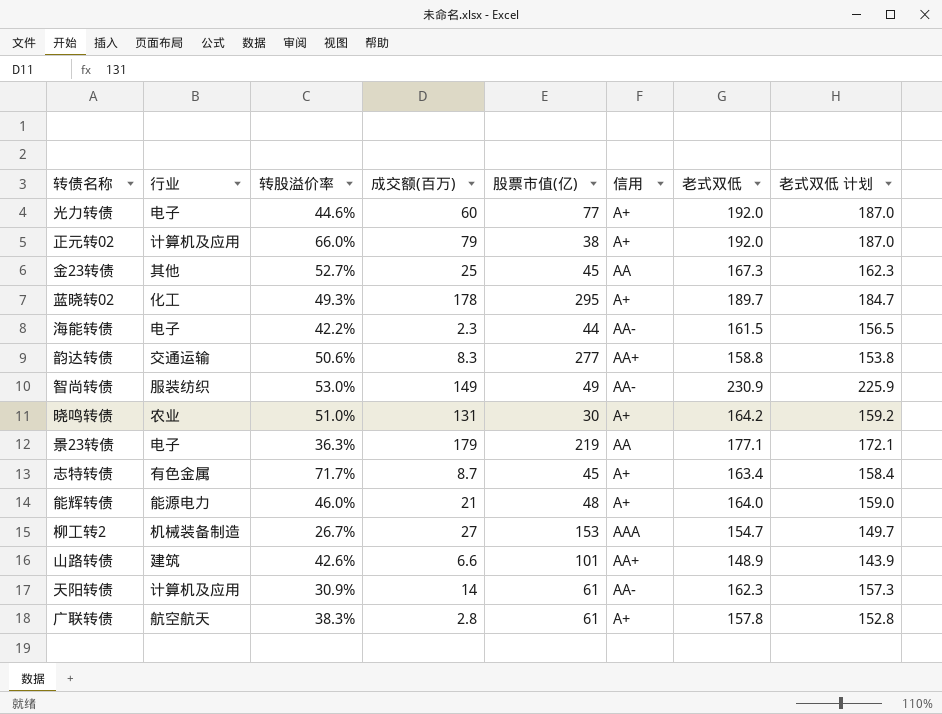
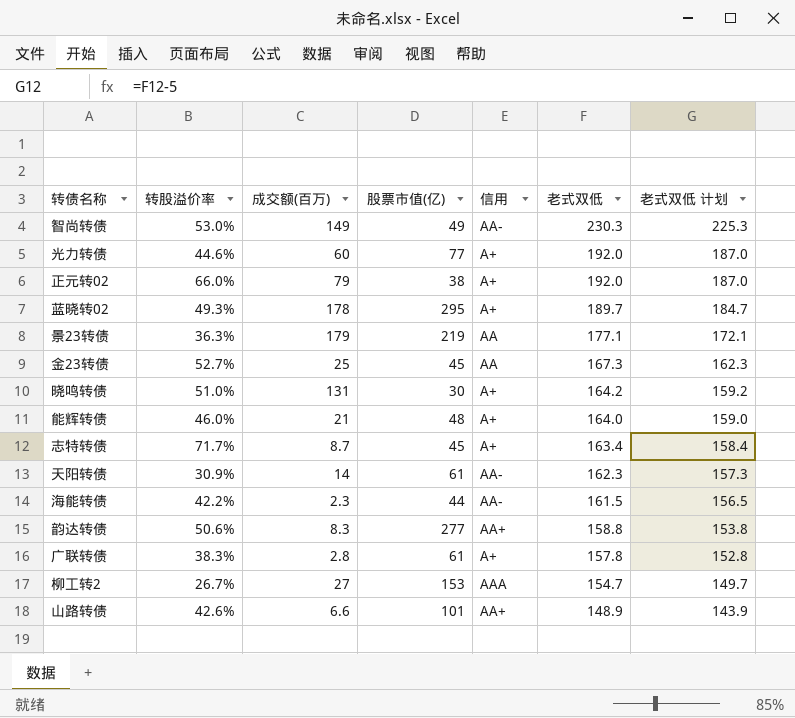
row order: none -> 老式双低 descending
column 行业 | position: 2 -> none
智尚转债 | 老式双低: 230.9 -> 230.3
智尚转债 | 老式双低 计划: 225.9 -> 225.3

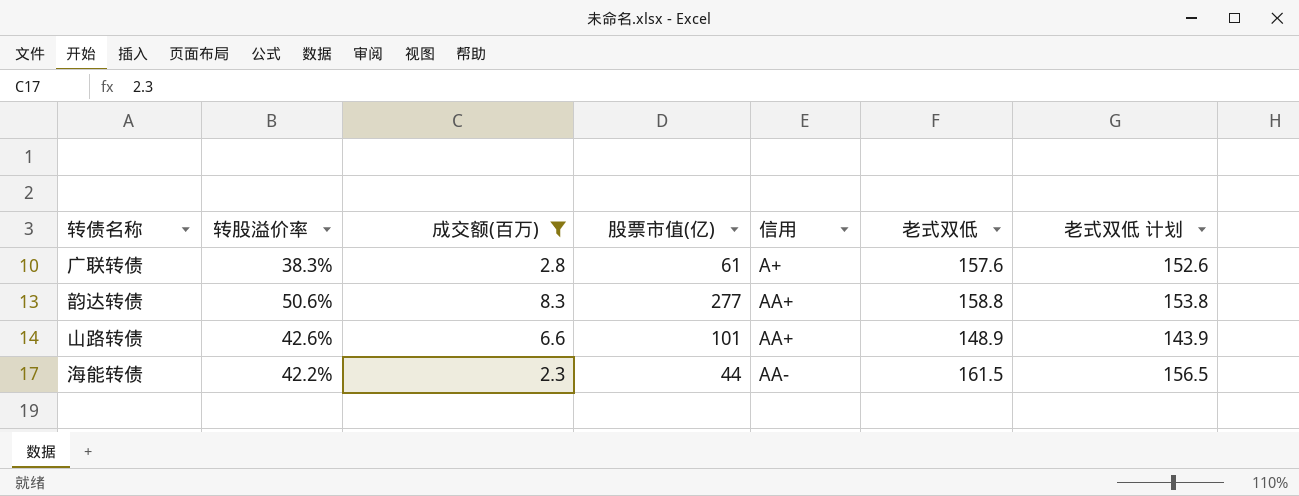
filter: none -> 成交额(百万) <= 8.3
row order: 老式双低 descending -> 信用 ascending
广联转债 | 老式双低: 157.8 -> 157.6
广联转债 | 老式双低 计划: 152.8 -> 152.6

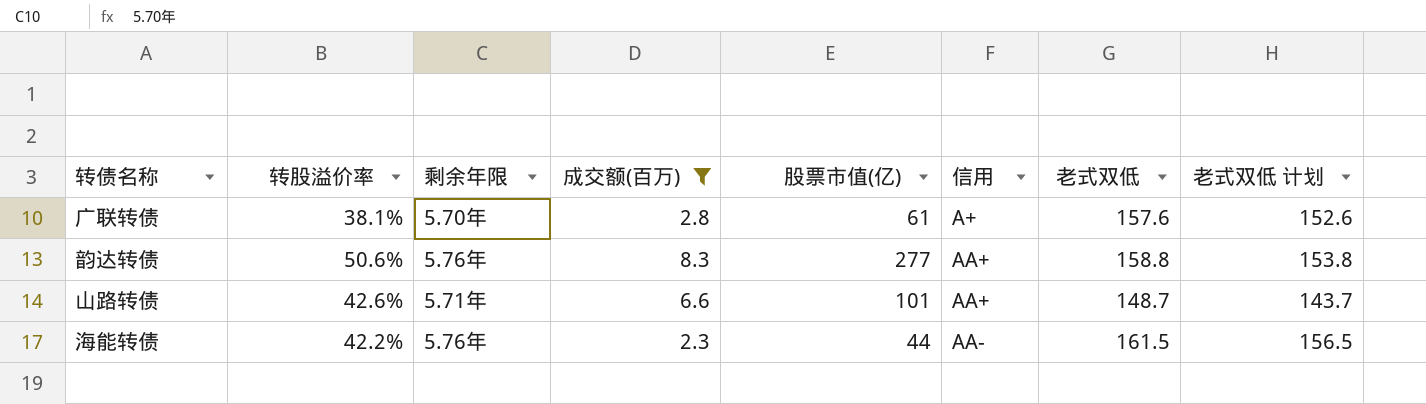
column 剩余年限 | position: none -> 3
广联转债 | 转股溢价率: 38.3% -> 38.1%
山路转债 | 老式双低: 148.9 -> 148.7
山路转债 | 老式双低 计划: 143.9 -> 143.7

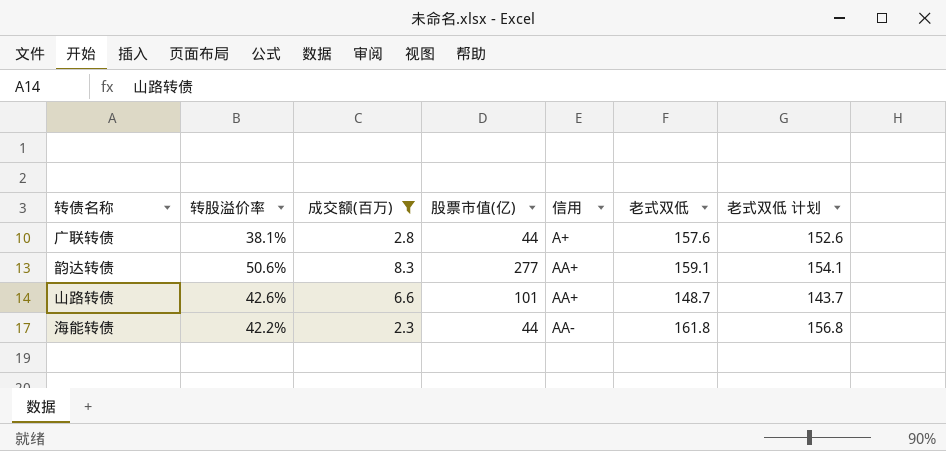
column 剩余年限 | position: 3 -> none
广联转债 | 股票市值(亿): 61 -> 44
韵达转债 | 老式双低: 158.8 -> 159.1
韵达转债 | 老式双低 计划: 153.8 -> 154.1
海能转债 | 老式双低: 161.5 -> 161.8
海能转债 | 老式双低 计划: 156.5 -> 156.8

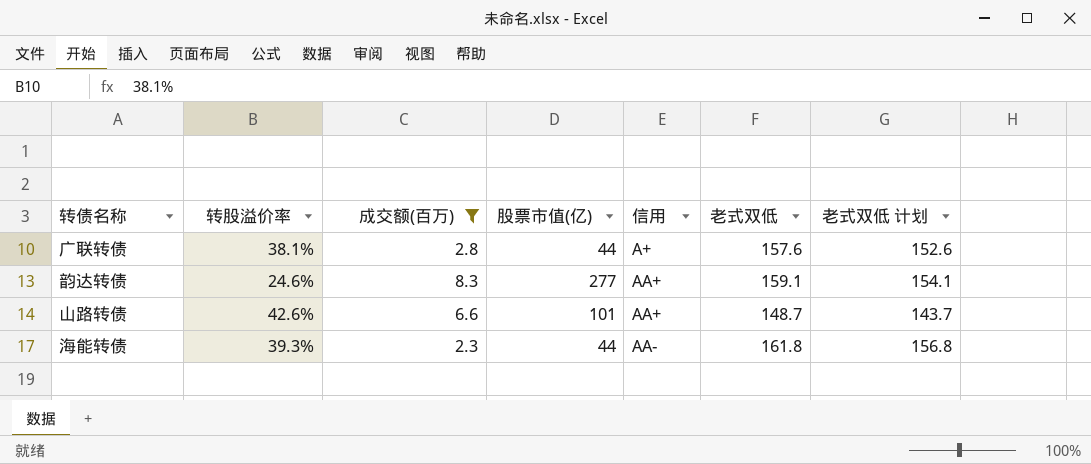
韵达转债 | 转股溢价率: 50.6% -> 24.6%
海能转债 | 转股溢价率: 42.2% -> 39.3%

